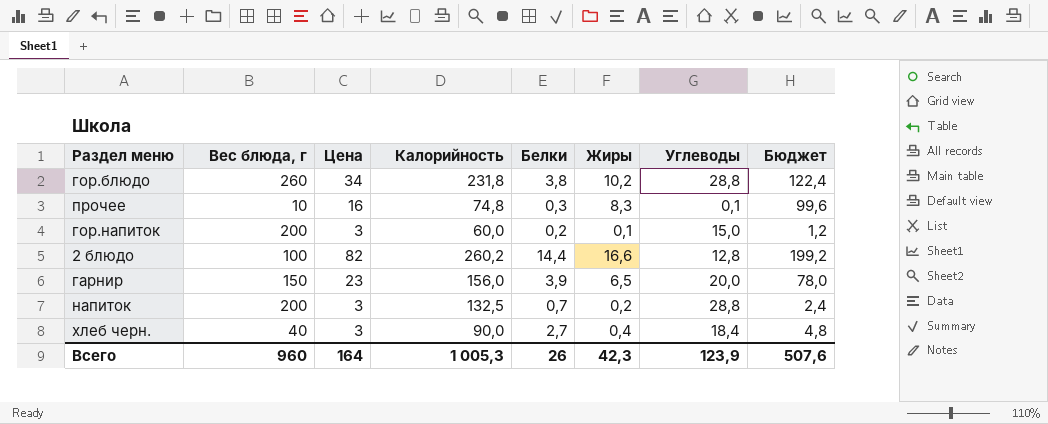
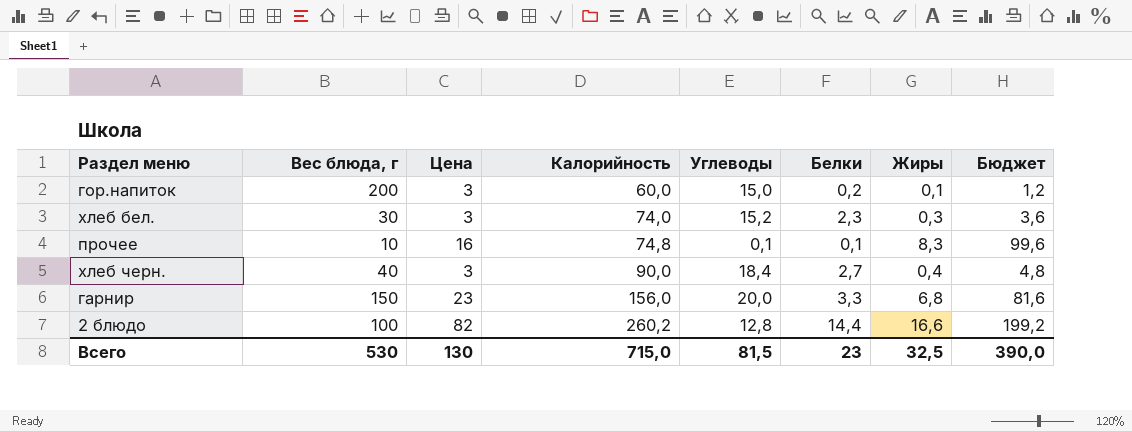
row order: none -> Калорийность ascending
column Углеводы | position: 7 -> 5
row гор.блюдо: 260 | 34 | 231,8 | 3,8 | 10,2 | 28,8 | 122,4 -> none
row напиток: 200 | 3 | 132,5 | 0,7 | 0,2 | 28,8 | 2,4 -> none
row хлеб бел.: none -> 30 | 3 | 74,0 | 15,2 | 2,3 | 0,3 | 3,6
прочее | Белки: 0,3 -> 0,1
гарнир | Белки: 3,9 -> 3,3
гарнир | Жиры: 6,5 -> 6,8
гарнир | Бюджет: 78,0 -> 81,6
Всего | Вес блюда, г: 960 -> 530
Всего | Цена: 164 -> 130
Всего | Калорийность: 1 005,3 -> 715,0
Всего | Углеводы: 123,9 -> 81,5
Всего | Белки: 26 -> 23
Всего | Жиры: 42,3 -> 32,5
Всего | Бюджет: 507,6 -> 390,0

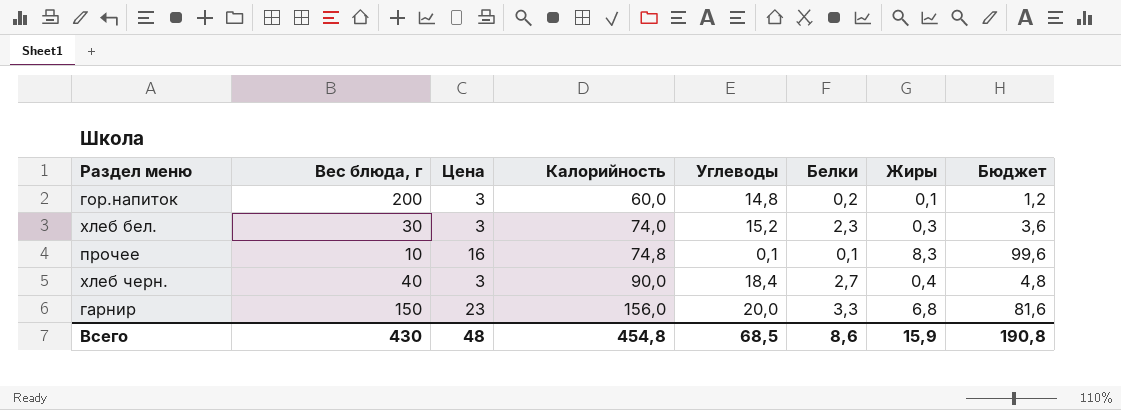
row 2 блюдо: 100 | 82 | 260,2 | 12,8 | 14,4 | 16,6 | 199,2 -> none
гор.напиток | Углеводы: 15,0 -> 14,8
Всего | Вес блюда, г: 530 -> 430
Всего | Цена: 130 -> 48
Всего | Калорийность: 715,0 -> 454,8
Всего | Углеводы: 81,5 -> 68,5
Всего | Белки: 23 -> 8,6
Всего | Жиры: 32,5 -> 15,9
Всего | Бюджет: 390,0 -> 190,8

